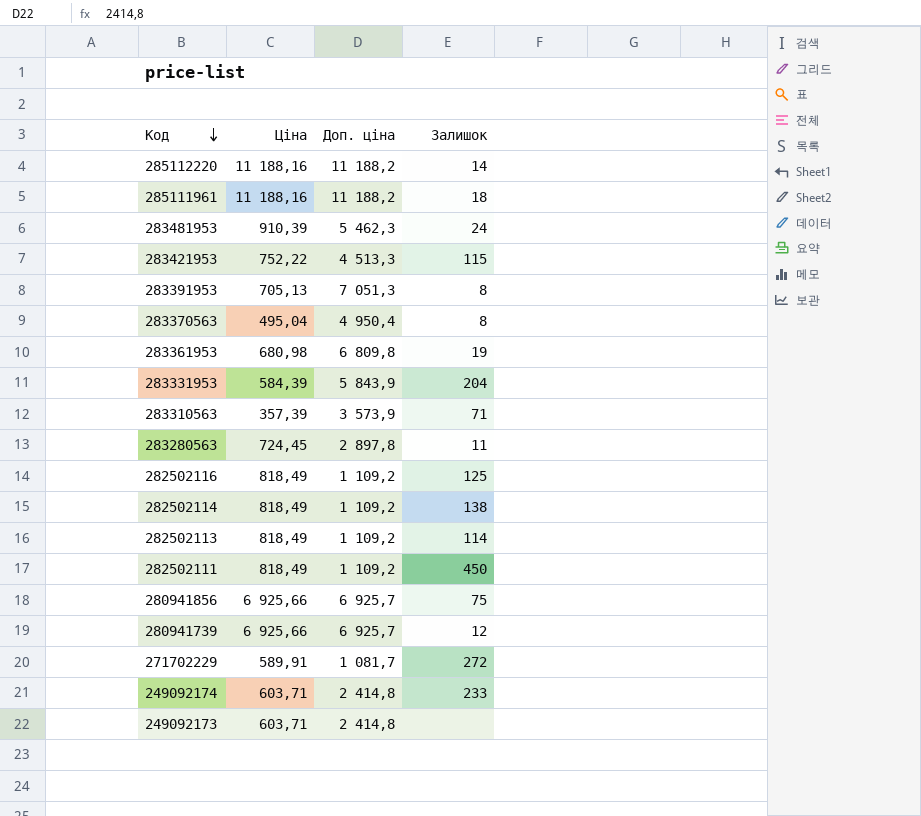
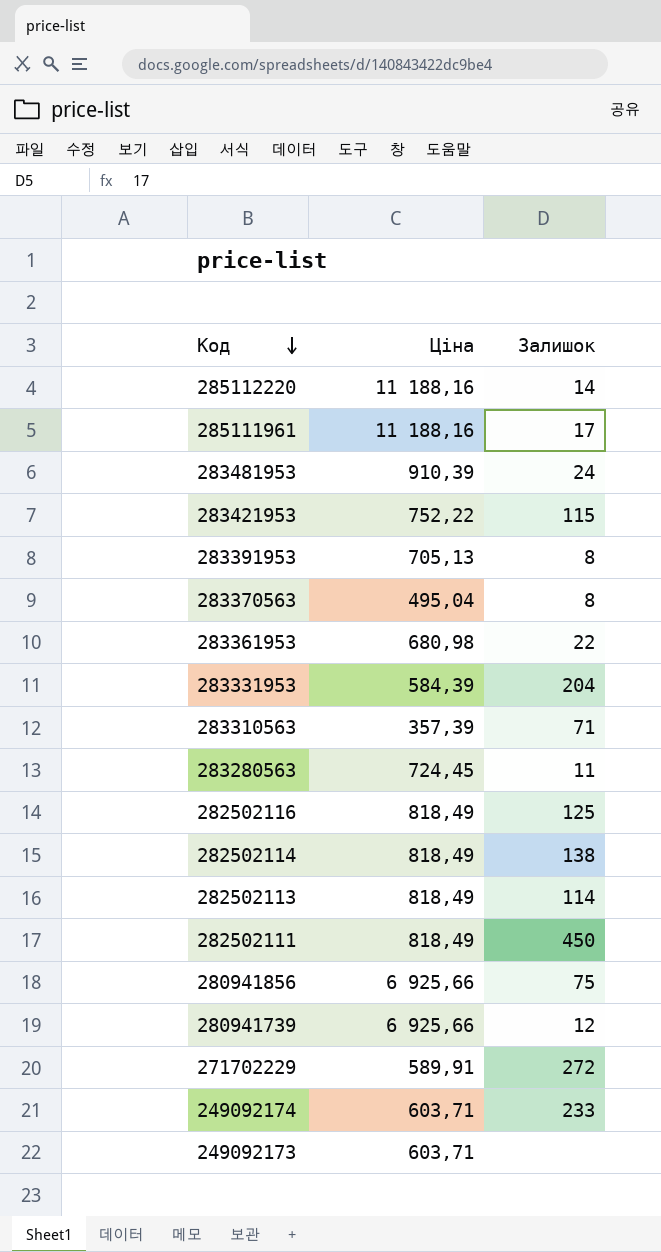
column Доп. ціна | position: 3 -> none
285111961 | Залишок: 18 -> 17
283361953 | Залишок: 19 -> 22

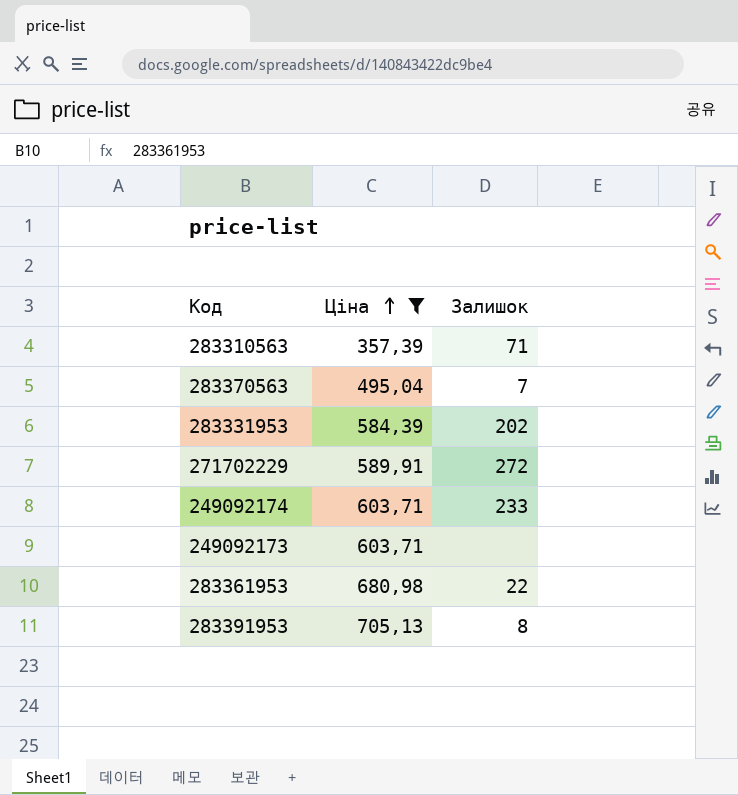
filter: none -> Ціна <= 705,13
row order: Код descending -> Ціна ascending
283370563 | Залишок: 8 -> 7
283331953 | Залишок: 204 -> 202

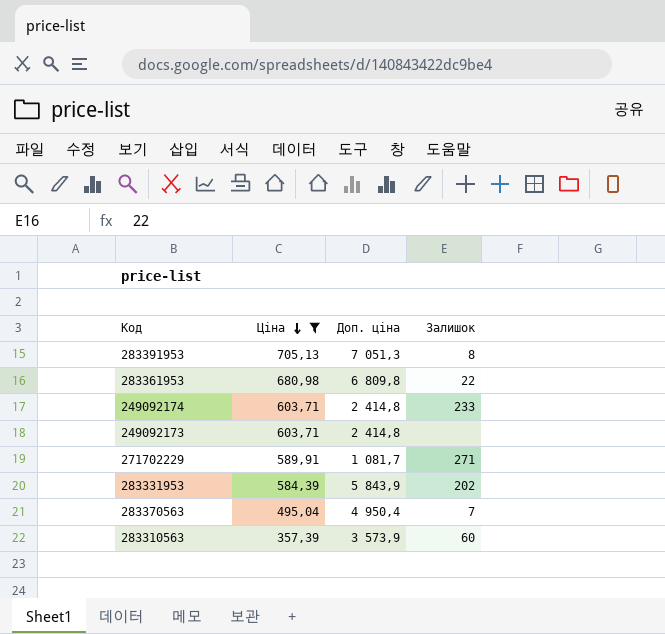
row order: Ціна ascending -> Ціна descending
column Доп. ціна | position: none -> 3
271702229 | Залишок: 272 -> 271
283310563 | Залишок: 71 -> 60

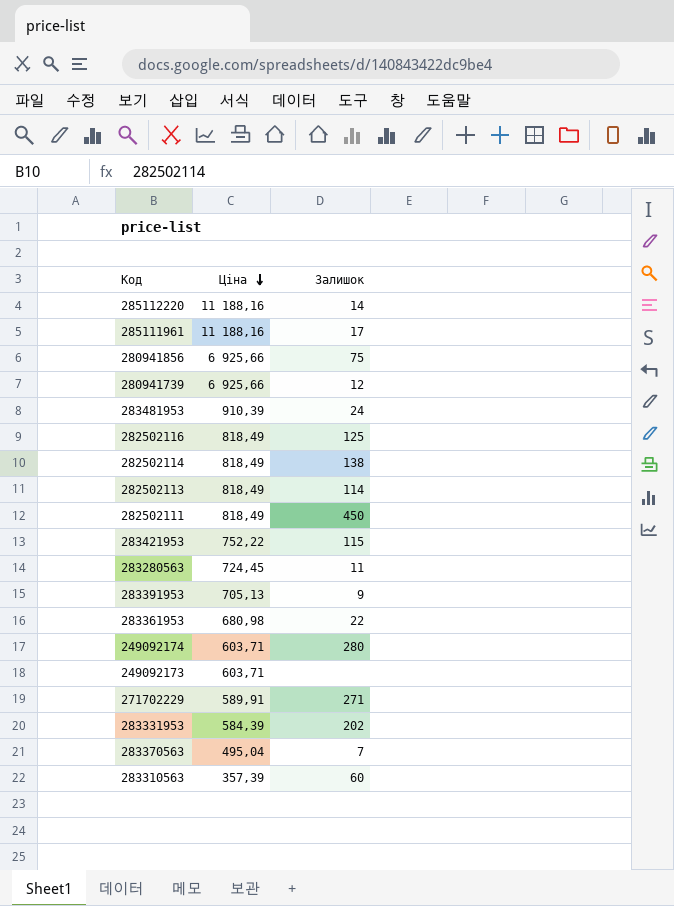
filter: Ціна <= 705,13 -> none
column Доп. ціна | position: 3 -> none
283391953 | Залишок: 8 -> 9
249092174 | Залишок: 233 -> 280

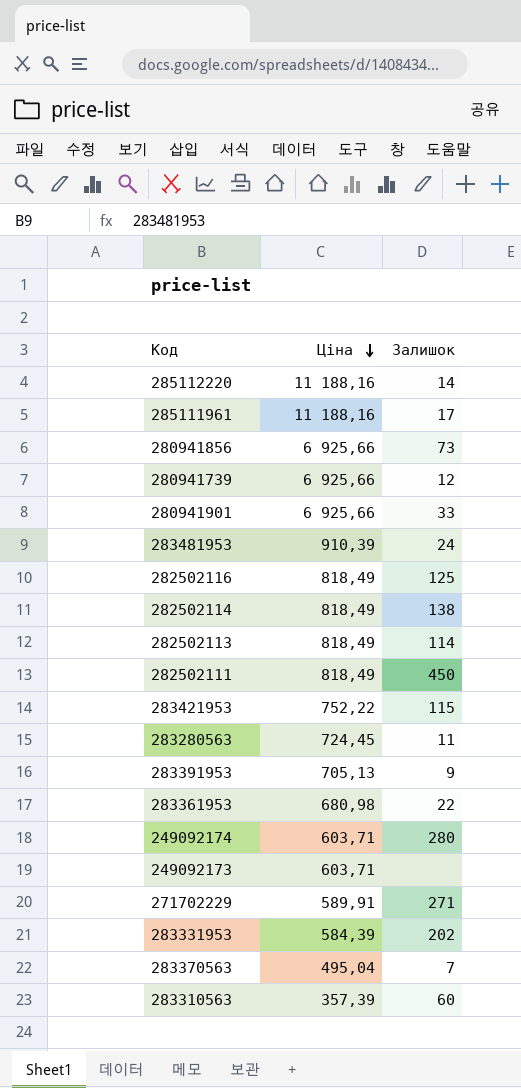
280941856 | Залишок: 75 -> 73
row 280941901: none -> 6 925,66 | 33

